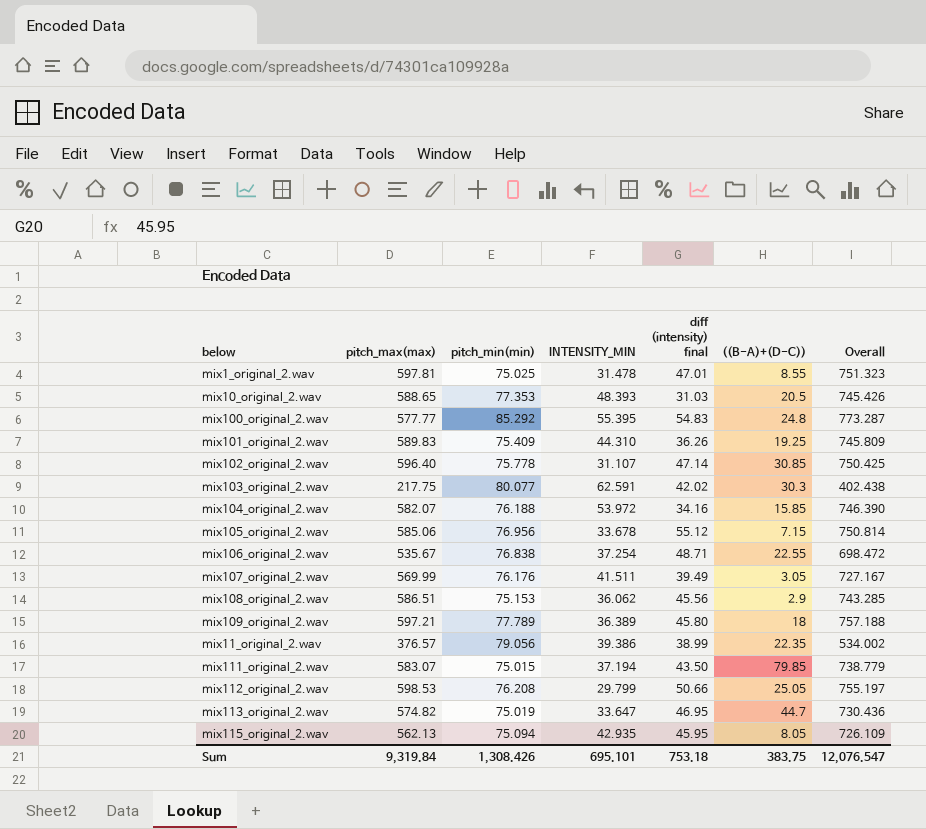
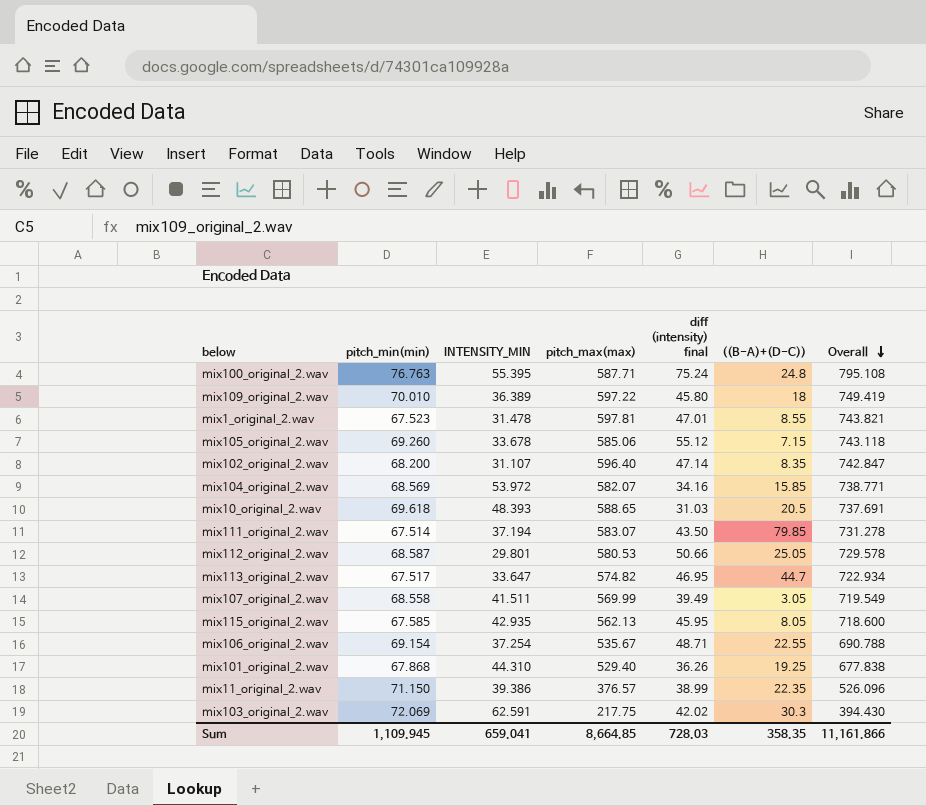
row order: none -> Overall descending
column pitch_max(max) | position: 2 -> 4
row mix108_original_2.wav: 586.51 | 75.153 | 36.062 | 45.56 | 2.9 | 743.285 -> none
mix100_original_2.wav | pitch_min(min): 85.292 -> 76.763
mix100_original_2.wav | pitch_max(max): 577.77 -> 587.71
mix100_original_2.wav | diff (intensity) final: 54.83 -> 75.24
mix100_original_2.wav | Overall: 773.287 -> 795.108
mix109_original_2.wav | pitch_min(min): 77.789 -> 70.010
mix109_original_2.wav | pitch_max(max): 597.21 -> 597.22
mix109_original_2.wav | Overall: 757.188 -> 749.419
mix1_original_2.wav | pitch_min(min): 75.025 -> 67.523
mix1_original_2.wav | Overall: 751.323 -> 743.821
mix105_original_2.wav | pitch_min(min): 76.956 -> 69.260
mix105_original_2.wav | Overall: 750.814 -> 743.118
mix102_original_2.wav | pitch_min(min): 75.778 -> 68.200
mix102_original_2.wav | ((B-A)+(D-C)): 30.85 -> 8.35
mix102_original_2.wav | Overall: 750.425 -> 742.847
mix104_original_2.wav | pitch_min(min): 76.188 -> 68.569
mix104_original_2.wav | Overall: 746.390 -> 738.771
mix10_original_2.wav | pitch_min(min): 77.353 -> 69.618
mix10_original_2.wav | Overall: 745.426 -> 737.691
mix111_original_2.wav | pitch_min(min): 75.015 -> 67.514
mix111_original_2.wav | Overall: 738.779 -> 731.278
mix112_original_2.wav | pitch_min(min): 76.208 -> 68.587
mix112_original_2.wav | INTENSITY_MIN: 29.799 -> 29.801
mix112_original_2.wav | pitch_max(max): 598.53 -> 580.53
mix112_original_2.wav | Overall: 755.197 -> 729.578
mix113_original_2.wav | pitch_min(min): 75.019 -> 67.517
mix113_original_2.wav | Overall: 730.436 -> 722.934
mix107_original_2.wav | pitch_min(min): 76.176 -> 68.558
mix107_original_2.wav | Overall: 727.167 -> 719.549
mix115_original_2.wav | pitch_min(min): 75.094 -> 67.585
mix115_original_2.wav | Overall: 726.109 -> 718.600
mix106_original_2.wav | pitch_min(min): 76.838 -> 69.154
mix106_original_2.wav | Overall: 698.472 -> 690.788
mix101_original_2.wav | pitch_min(min): 75.409 -> 67.868
mix101_original_2.wav | pitch_max(max): 589.83 -> 529.40
mix101_original_2.wav | Overall: 745.809 -> 677.838
mix11_original_2.wav | pitch_min(min): 79.056 -> 71.150
mix11_original_2.wav | Overall: 534.002 -> 526.096
mix103_original_2.wav | pitch_min(min): 80.077 -> 72.069
mix103_original_2.wav | Overall: 402.438 -> 394.430
Sum | pitch_min(min): 1,308.426 -> 1,109.945
Sum | INTENSITY_MIN: 695.101 -> 659.041
Sum | pitch_max(max): 9,319.84 -> 8,664.85
Sum | diff (intensity) final: 753.18 -> 728.03
Sum | ((B-A)+(D-C)): 383.75 -> 358.35
Sum | Overall: 12,076.547 -> 11,161.866

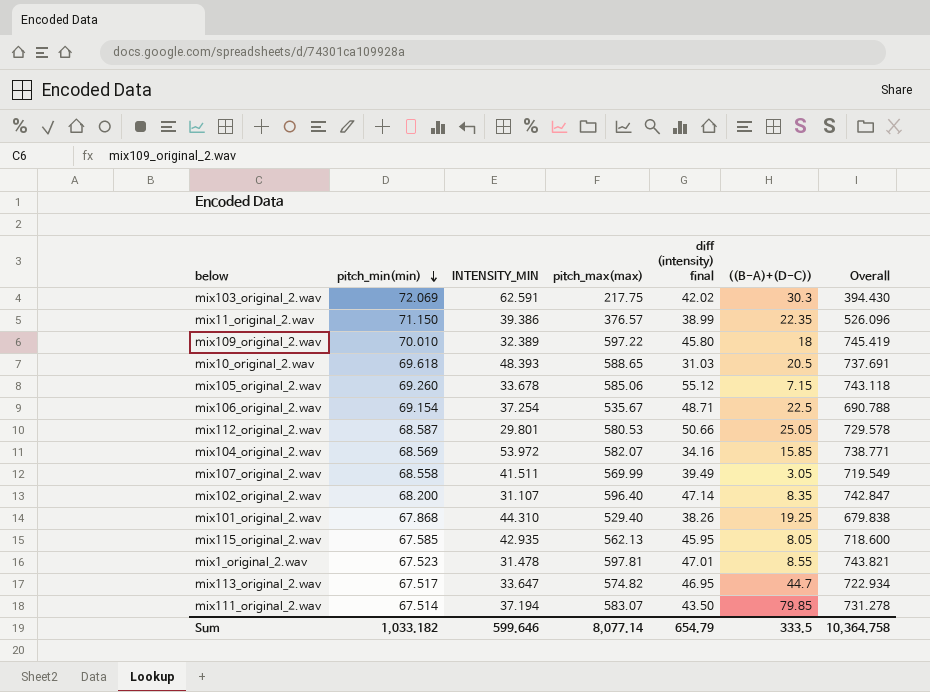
row order: Overall descending -> pitch_min(min) descending
row mix100_original_2.wav: 76.763 | 55.395 | 587.71 | 75.24 | 24.8 | 795.108 -> none
mix109_original_2.wav | INTENSITY_MIN: 36.389 -> 32.389
mix109_original_2.wav | Overall: 749.419 -> 745.419
mix106_original_2.wav | ((B-A)+(D-C)): 22.55 -> 22.5
mix101_original_2.wav | diff (intensity) final: 36.26 -> 38.26
mix101_original_2.wav | Overall: 677.838 -> 679.838
Sum | pitch_min(min): 1,109.945 -> 1,033.182
Sum | INTENSITY_MIN: 659.041 -> 599.646
Sum | pitch_max(max): 8,664.85 -> 8,077.14
Sum | diff (intensity) final: 728.03 -> 654.79
Sum | ((B-A)+(D-C)): 358.35 -> 333.5
Sum | Overall: 11,161.866 -> 10,364.758

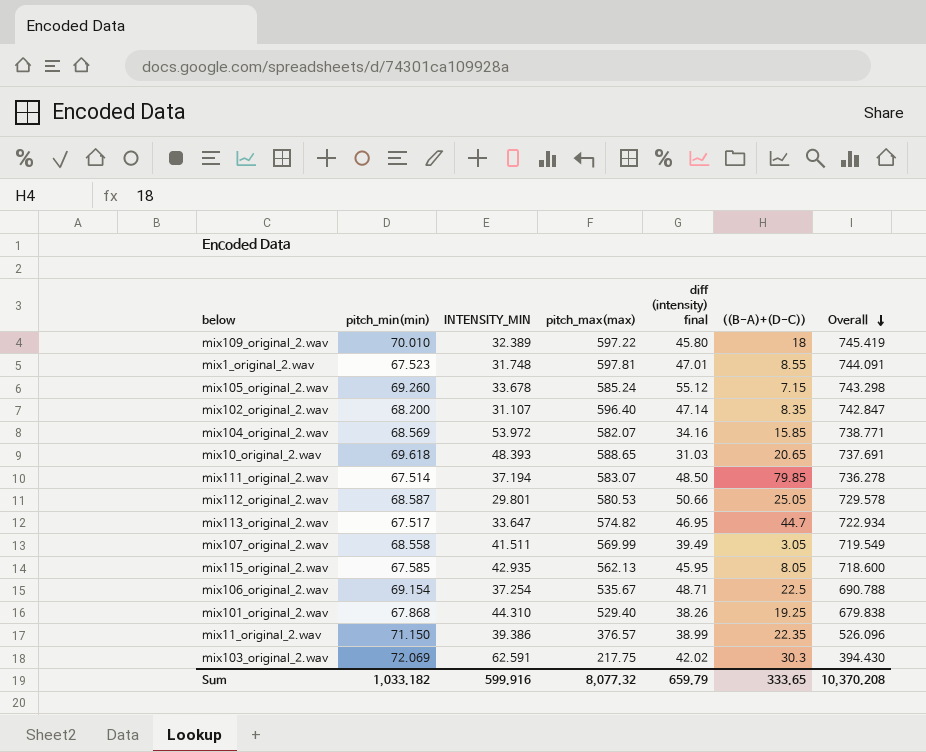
row order: pitch_min(min) descending -> Overall descending
mix1_original_2.wav | INTENSITY_MIN: 31.478 -> 31.748
mix1_original_2.wav | Overall: 743.821 -> 744.091
mix105_original_2.wav | pitch_max(max): 585.06 -> 585.24
mix105_original_2.wav | Overall: 743.118 -> 743.298
mix10_original_2.wav | ((B-A)+(D-C)): 20.5 -> 20.65
mix111_original_2.wav | diff (intensity) final: 43.50 -> 48.50
mix111_original_2.wav | Overall: 731.278 -> 736.278
Sum | INTENSITY_MIN: 599.646 -> 599.916
Sum | pitch_max(max): 8,077.14 -> 8,077.32
Sum | diff (intensity) final: 654.79 -> 659.79
Sum | ((B-A)+(D-C)): 333.5 -> 333.65
Sum | Overall: 10,364.758 -> 10,370.208

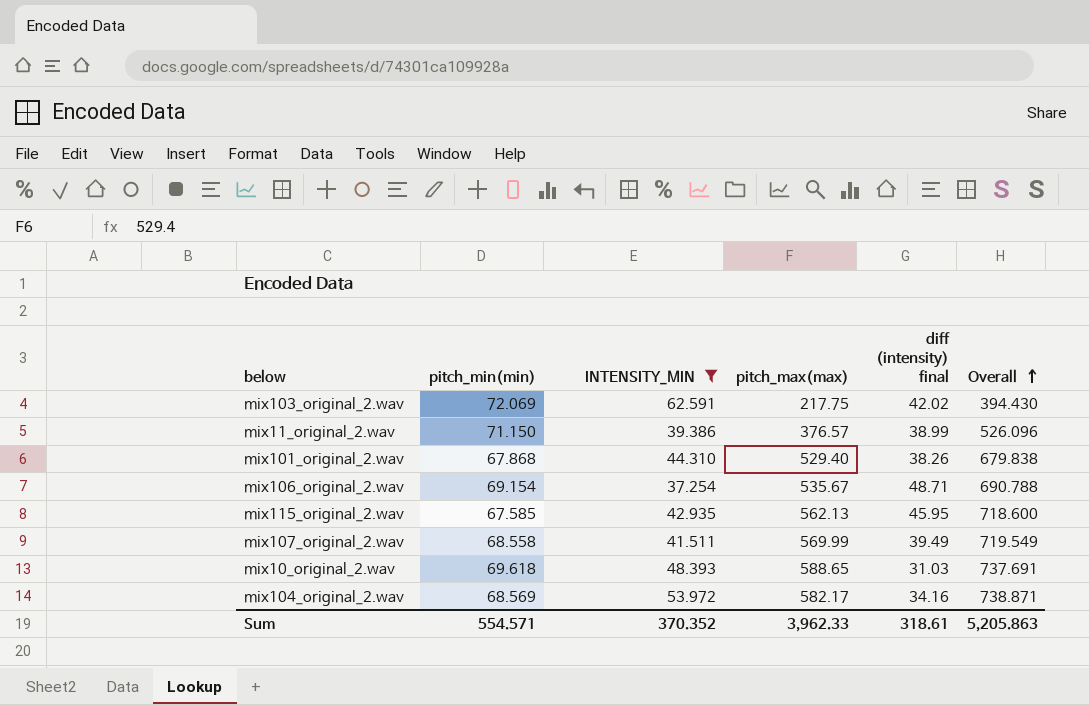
filter: none -> INTENSITY_MIN >= 37.254
row order: Overall descending -> Overall ascending
column ((B-A)+(D-C)) | position: 6 -> none
mix104_original_2.wav | pitch_max(max): 582.07 -> 582.17
mix104_original_2.wav | Overall: 738.771 -> 738.871
Sum | pitch_min(min): 1,033.182 -> 554.571
Sum | INTENSITY_MIN: 599.916 -> 370.352
Sum | pitch_max(max): 8,077.32 -> 3,962.33
Sum | diff (intensity) final: 659.79 -> 318.61
Sum | Overall: 10,370.208 -> 5,205.863

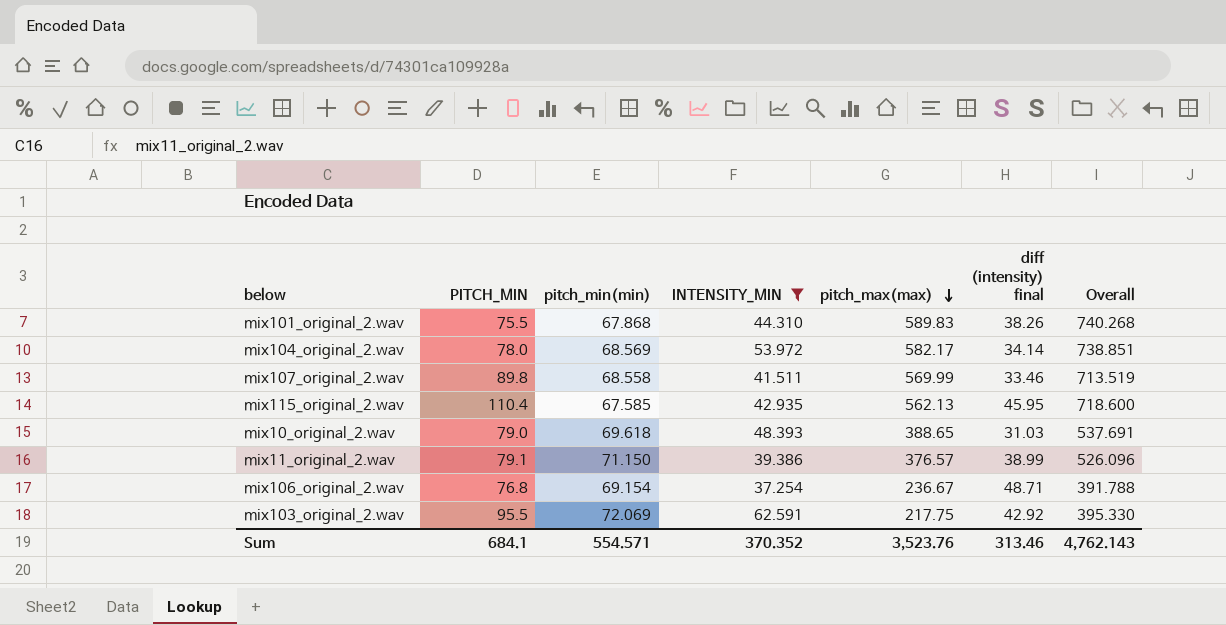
row order: Overall ascending -> pitch_max(max) descending
column PITCH_MIN | position: none -> 2
mix101_original_2.wav | pitch_max(max): 529.40 -> 589.83
mix101_original_2.wav | Overall: 679.838 -> 740.268
mix104_original_2.wav | diff (intensity) final: 34.16 -> 34.14
mix104_original_2.wav | Overall: 738.871 -> 738.851
mix107_original_2.wav | diff (intensity) final: 39.49 -> 33.46
mix107_original_2.wav | Overall: 719.549 -> 713.519
mix10_original_2.wav | pitch_max(max): 588.65 -> 388.65
mix10_original_2.wav | Overall: 737.691 -> 537.691
mix106_original_2.wav | pitch_max(max): 535.67 -> 236.67
mix106_original_2.wav | Overall: 690.788 -> 391.788
mix103_original_2.wav | diff (intensity) final: 42.02 -> 42.92
mix103_original_2.wav | Overall: 394.430 -> 395.330
Sum | pitch_max(max): 3,962.33 -> 3,523.76
Sum | diff (intensity) final: 318.61 -> 313.46
Sum | Overall: 5,205.863 -> 4,762.143

